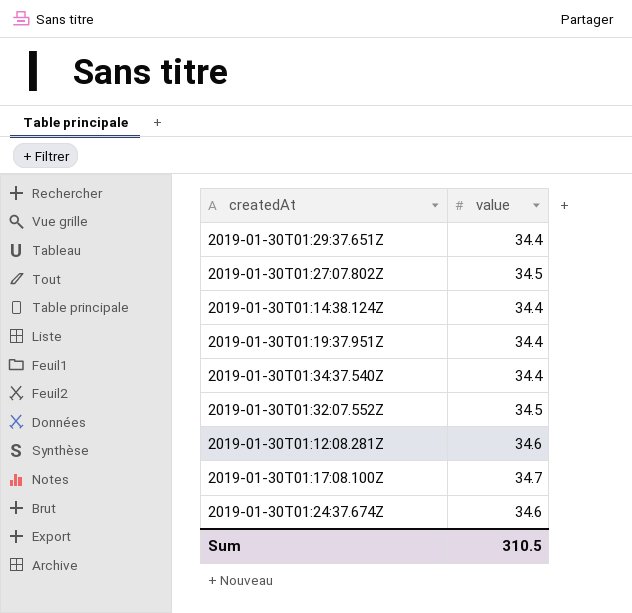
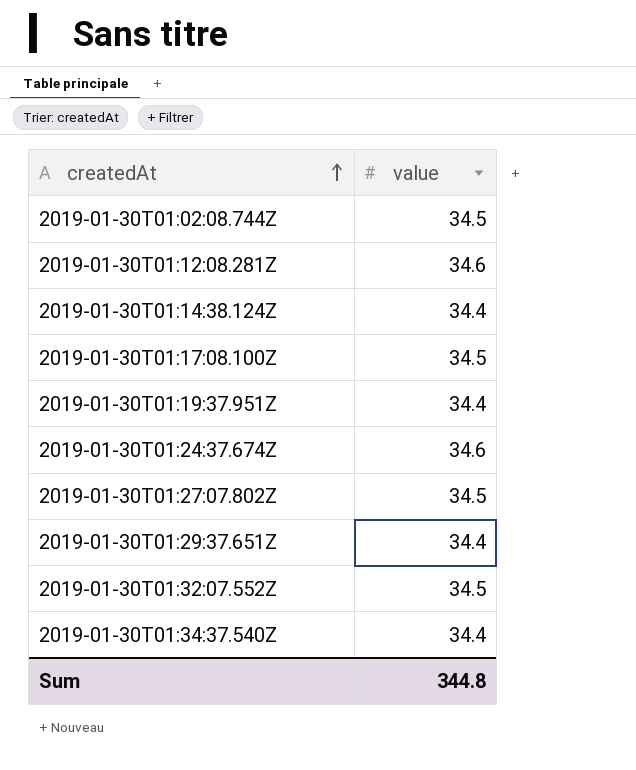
row order: none -> createdAt ascending
row 2019-01-30T01:02:08.744Z: none -> 34.5
2019-01-30T01:17:08.100Z | value: 34.7 -> 34.5
Sum | value: 310.5 -> 344.8

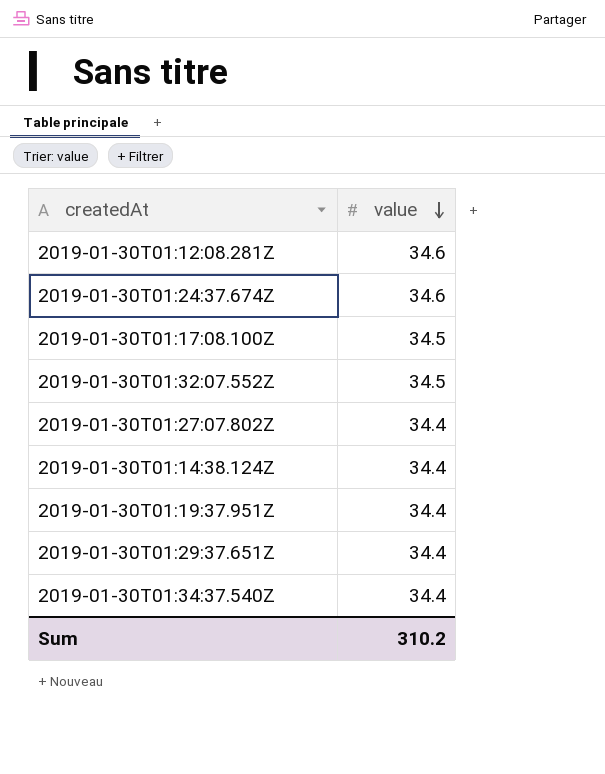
row order: createdAt ascending -> value descending
row 2019-01-30T01:02:08.744Z: 34.5 -> none
2019-01-30T01:27:07.802Z | value: 34.5 -> 34.4
Sum | value: 344.8 -> 310.2

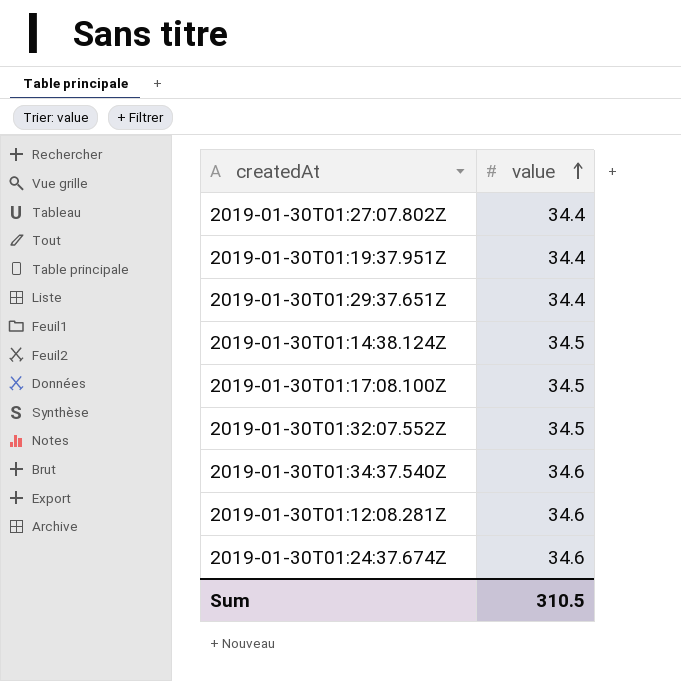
row order: value descending -> value ascending
2019-01-30T01:14:38.124Z | value: 34.4 -> 34.5
2019-01-30T01:34:37.540Z | value: 34.4 -> 34.6
Sum | value: 310.2 -> 310.5

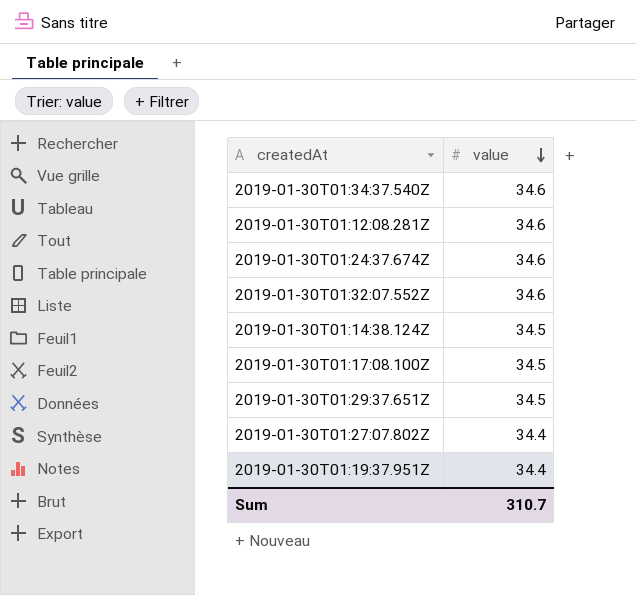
row order: value ascending -> value descending
2019-01-30T01:32:07.552Z | value: 34.5 -> 34.6
2019-01-30T01:29:37.651Z | value: 34.4 -> 34.5
Sum | value: 310.5 -> 310.7

